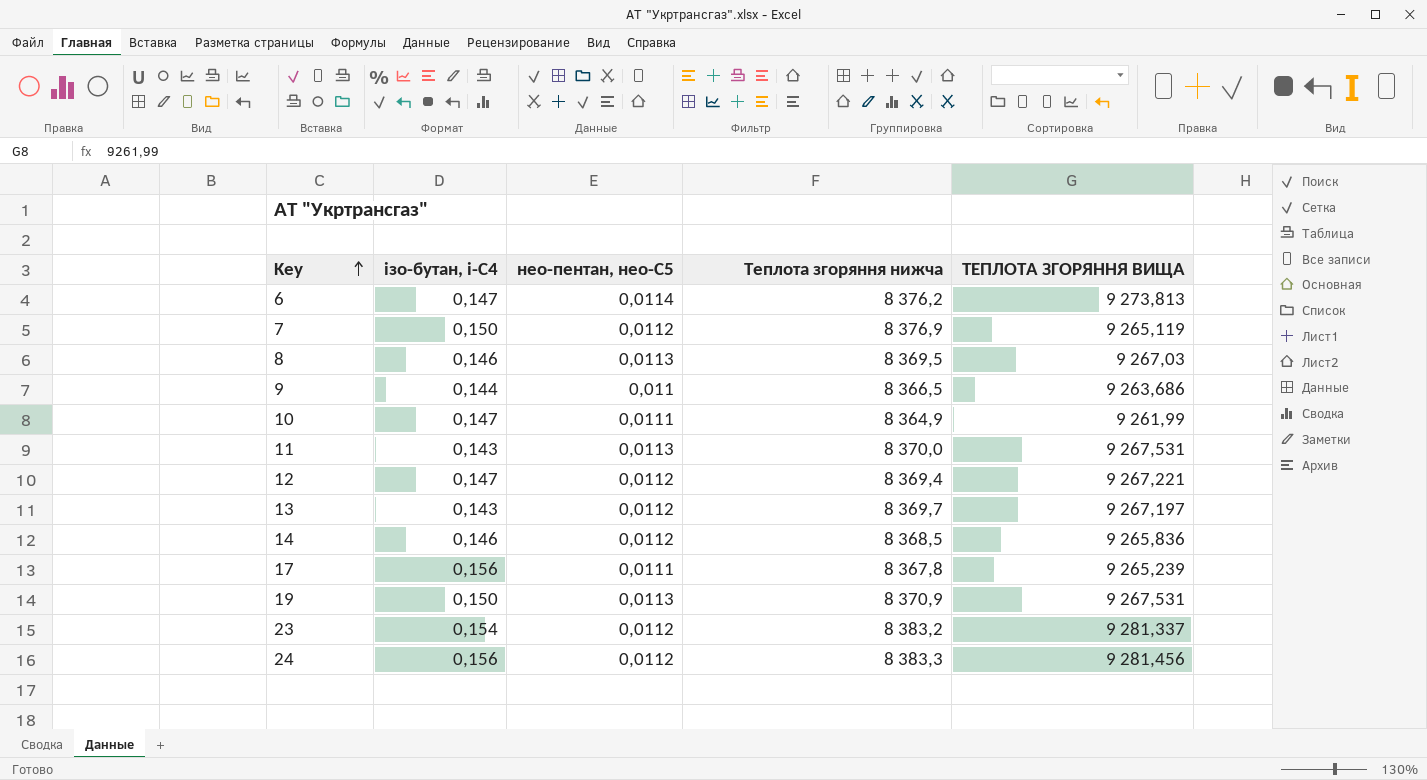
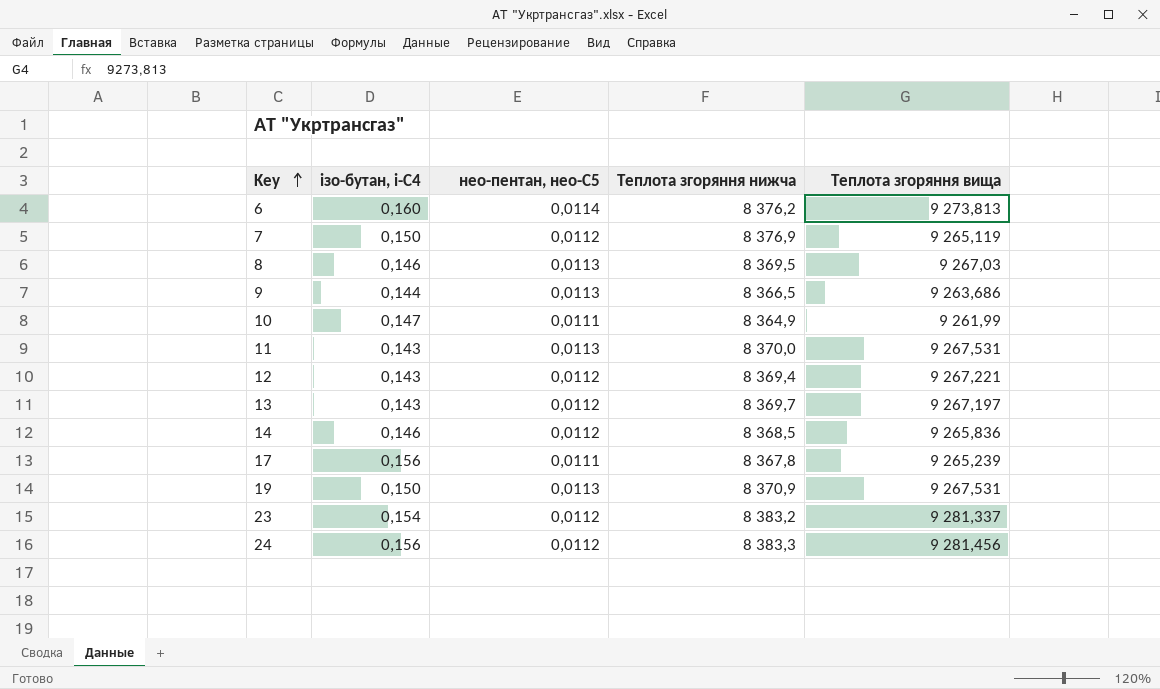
column name: ТЕПЛОТА ЗГОРЯННЯ ВИЩА -> Теплота згоряння вища
6 | ізо-бутан, і-С4: 0,147 -> 0,160
9 | нео-пентан, нео-С5: 0,011 -> 0,0113
12 | ізо-бутан, і-С4: 0,147 -> 0,143

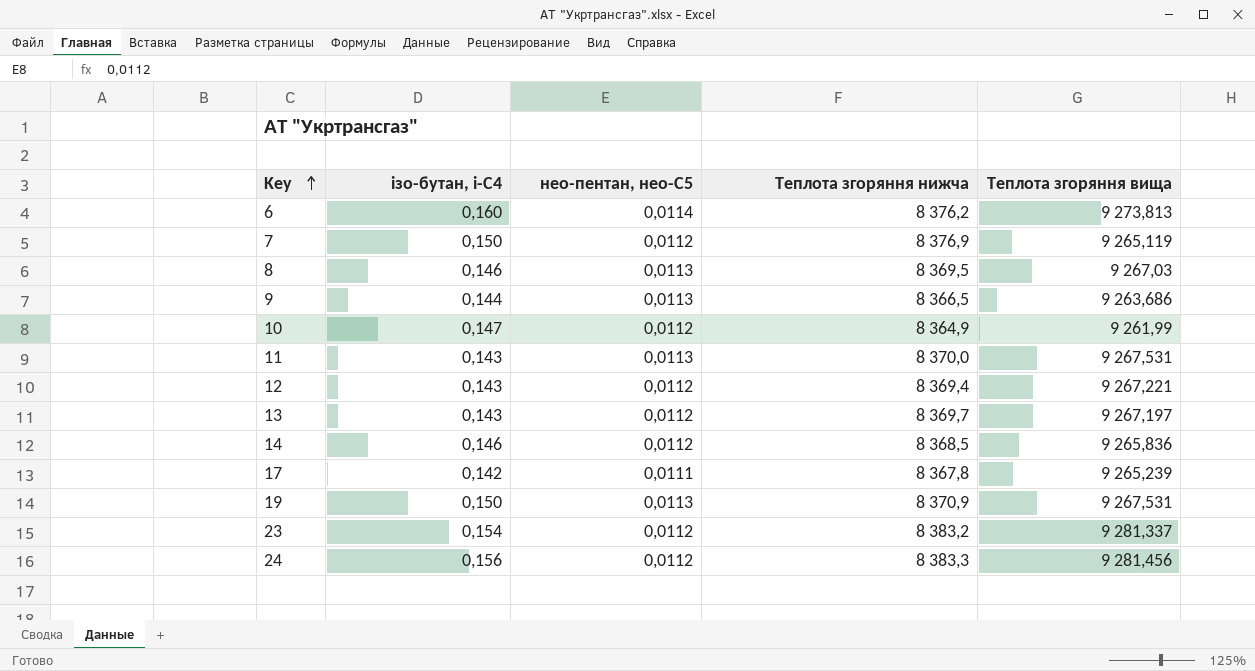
10 | нео-пентан, нео-С5: 0,0111 -> 0,0112
17 | ізо-бутан, і-С4: 0,156 -> 0,142

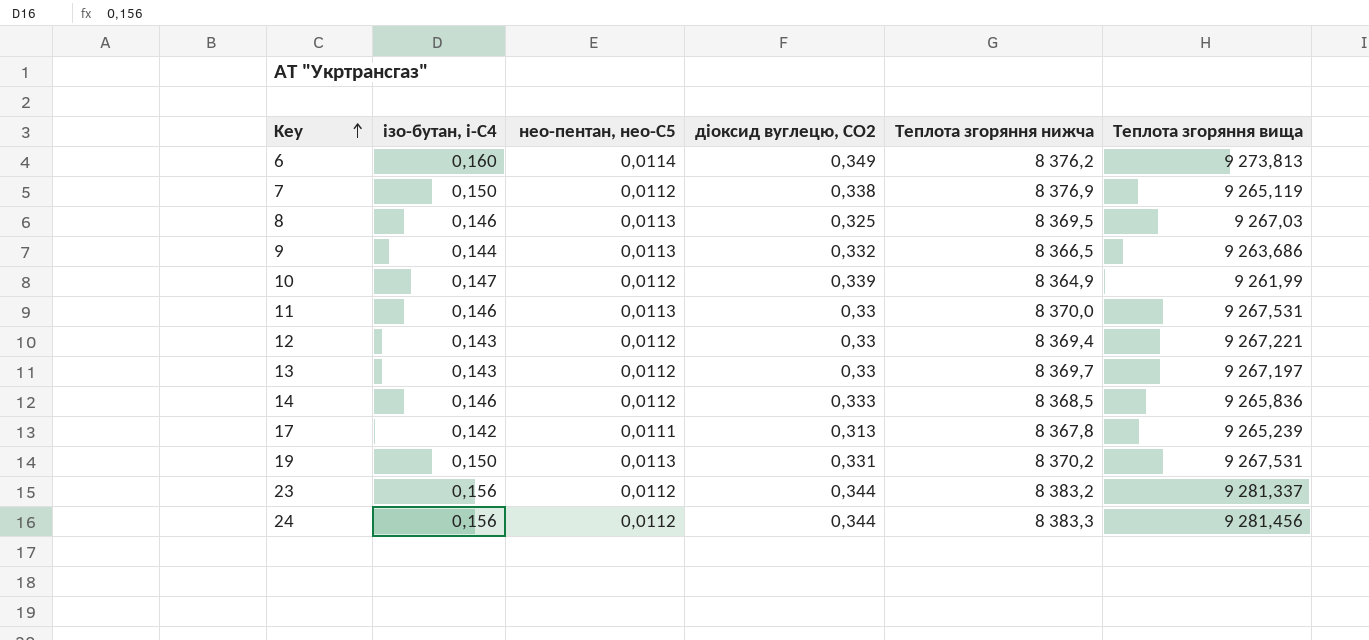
column діоксид вуглецю, CО2 | position: none -> 4
11 | ізо-бутан, і-С4: 0,143 -> 0,146
19 | Теплота згоряння нижча: 8 370,9 -> 8 370,2
23 | ізо-бутан, і-С4: 0,154 -> 0,156

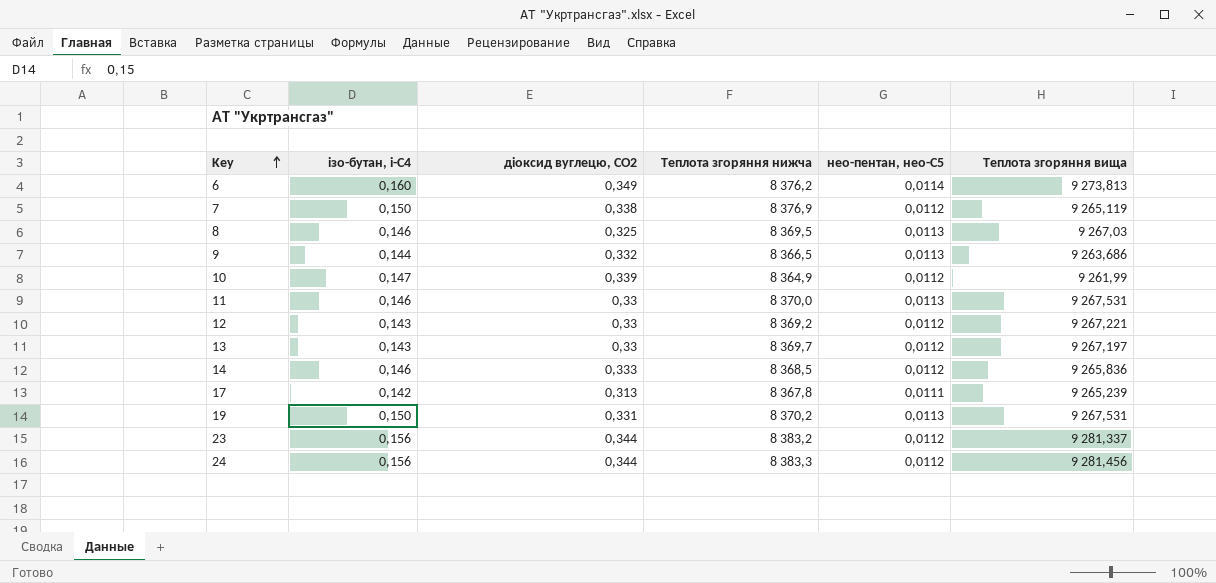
column нео-пентан, нео-С5 | position: 3 -> 5
12 | Теплота згоряння нижча: 8 369,4 -> 8 369,2

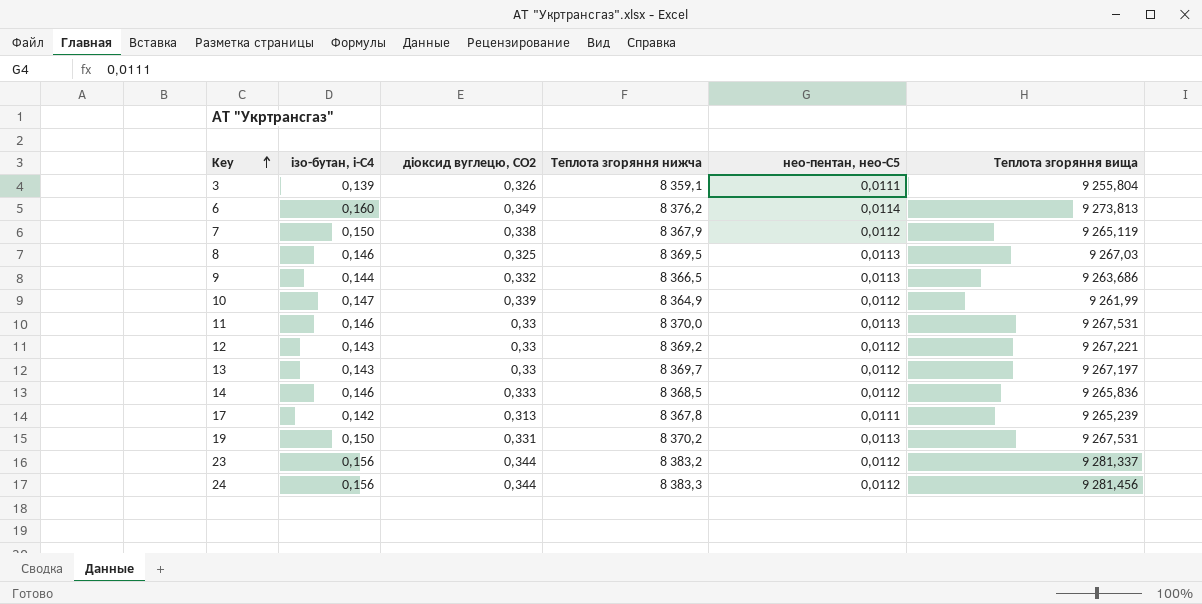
row 3: none -> 0,139 | 0,326 | 8 359,1 | 0,0111 | 9 255,804
7 | Теплота згоряння нижча: 8 376,9 -> 8 367,9

